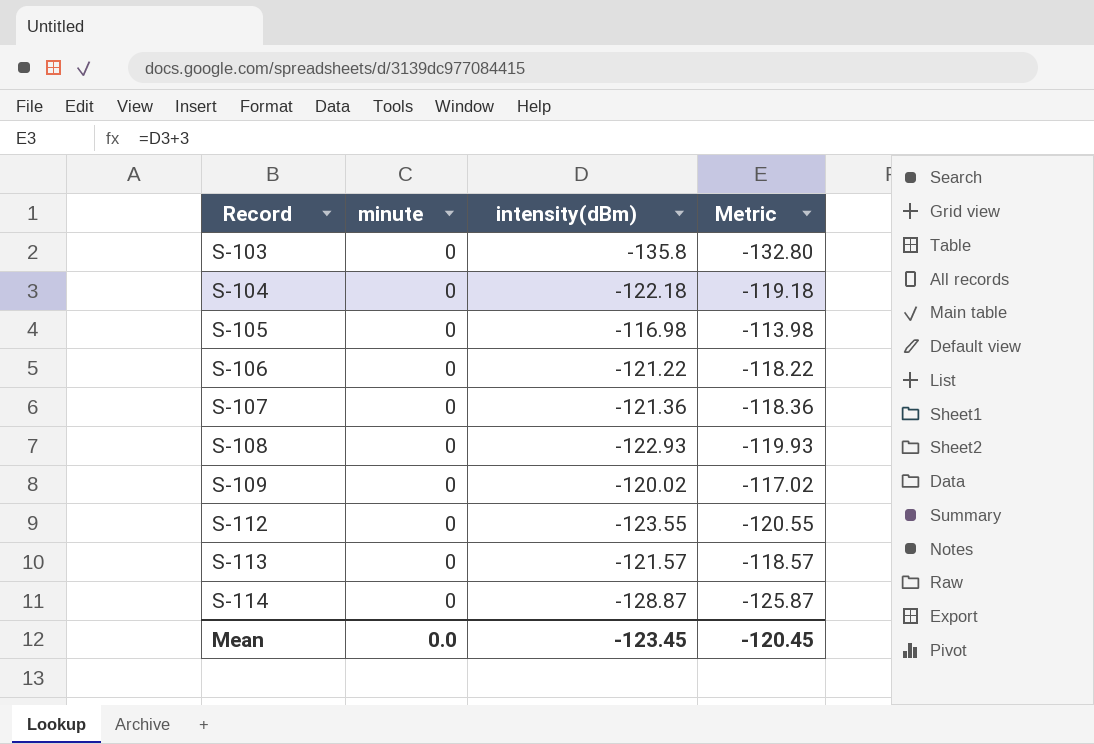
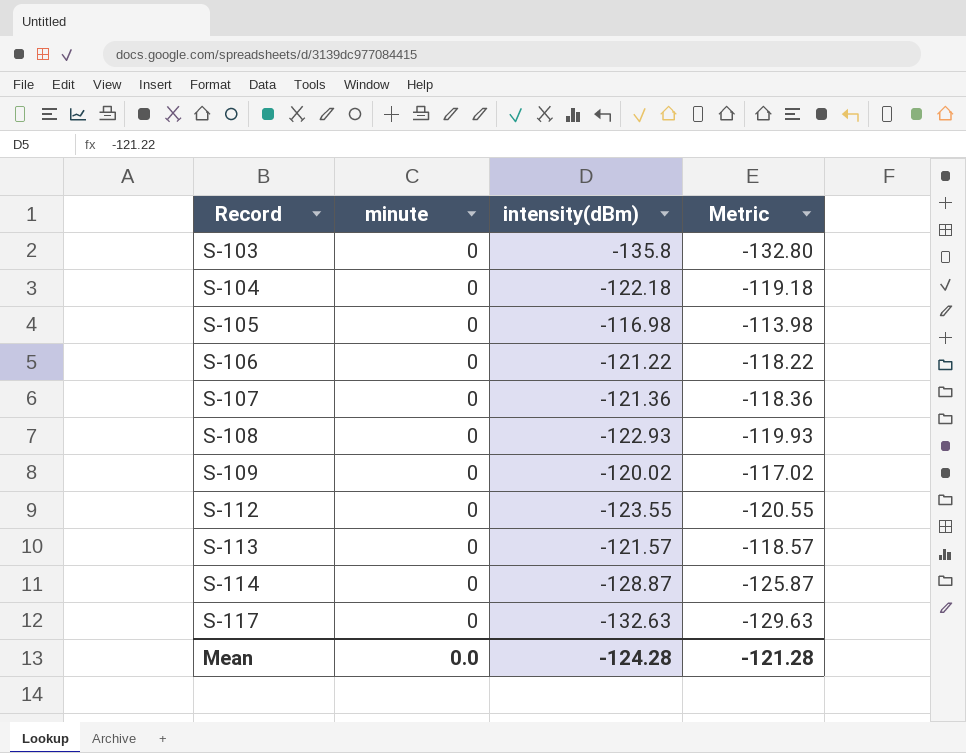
row S-117: none -> 0 | -132.63 | -129.63
Mean | intensity(dBm): -123.45 -> -124.28
Mean | Metric: -120.45 -> -121.28

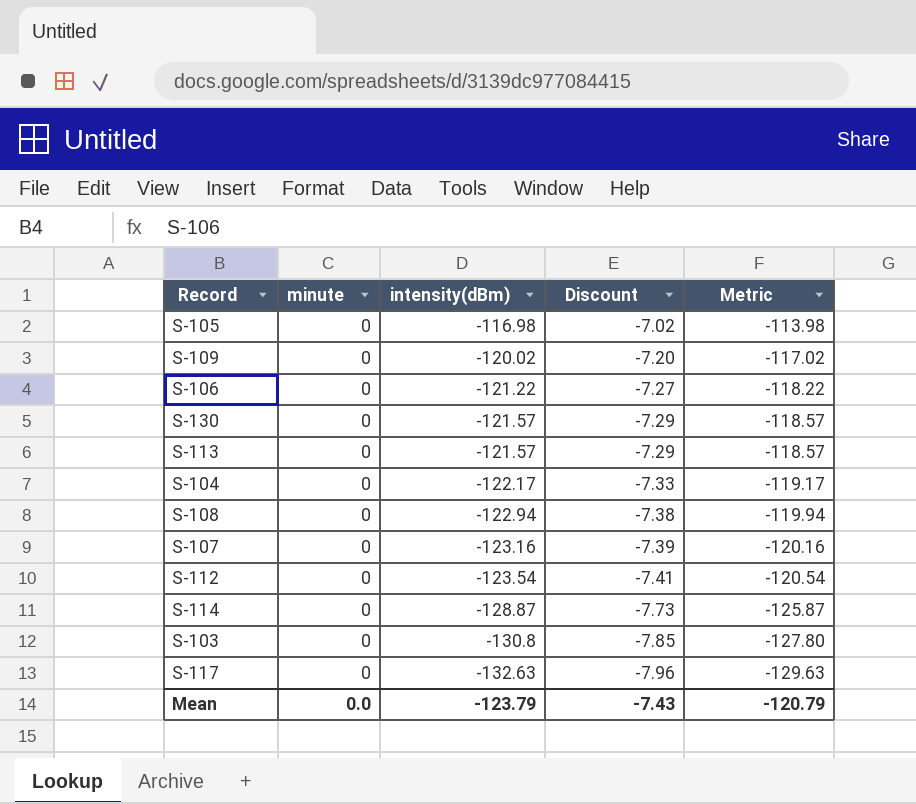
row order: Record ascending -> intensity(dBm) descending
column Discount | formula: none -> [intensity(dBm)] * 0.06
row S-130: none -> 0 | -121.57 | -7.29 | -118.57
S-104 | intensity(dBm): -122.18 -> -122.17
S-104 | Metric: -119.18 -> -119.17
S-108 | intensity(dBm): -122.93 -> -122.94
S-108 | Metric: -119.93 -> -119.94
S-107 | intensity(dBm): -121.36 -> -123.16
S-107 | Metric: -118.36 -> -120.16
S-112 | intensity(dBm): -123.55 -> -123.54
S-112 | Metric: -120.55 -> -120.54
S-103 | intensity(dBm): -135.8 -> -130.8
S-103 | Metric: -132.80 -> -127.80
Mean | intensity(dBm): -124.28 -> -123.79
Mean | Metric: -121.28 -> -120.79

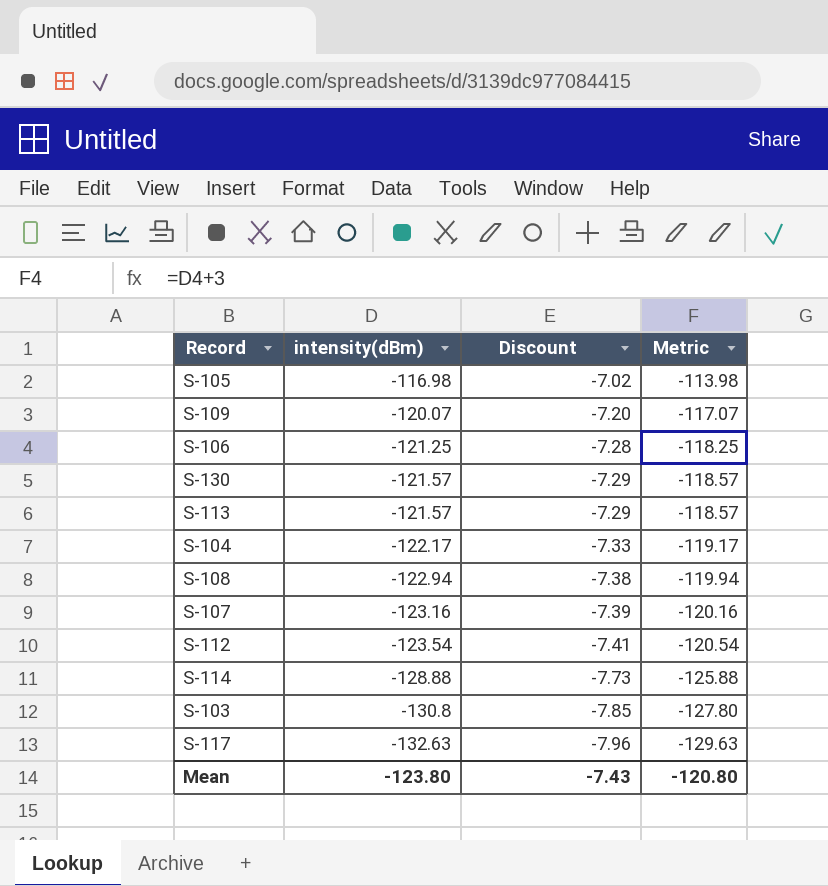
column minute | position: 2 -> none
S-109 | intensity(dBm): -120.02 -> -120.07
S-109 | Metric: -117.02 -> -117.07
S-106 | intensity(dBm): -121.22 -> -121.25
S-106 | Discount: -7.27 -> -7.28
S-106 | Metric: -118.22 -> -118.25
S-114 | intensity(dBm): -128.87 -> -128.88
S-114 | Metric: -125.87 -> -125.88
Mean | intensity(dBm): -123.79 -> -123.80
Mean | Metric: -120.79 -> -120.80

